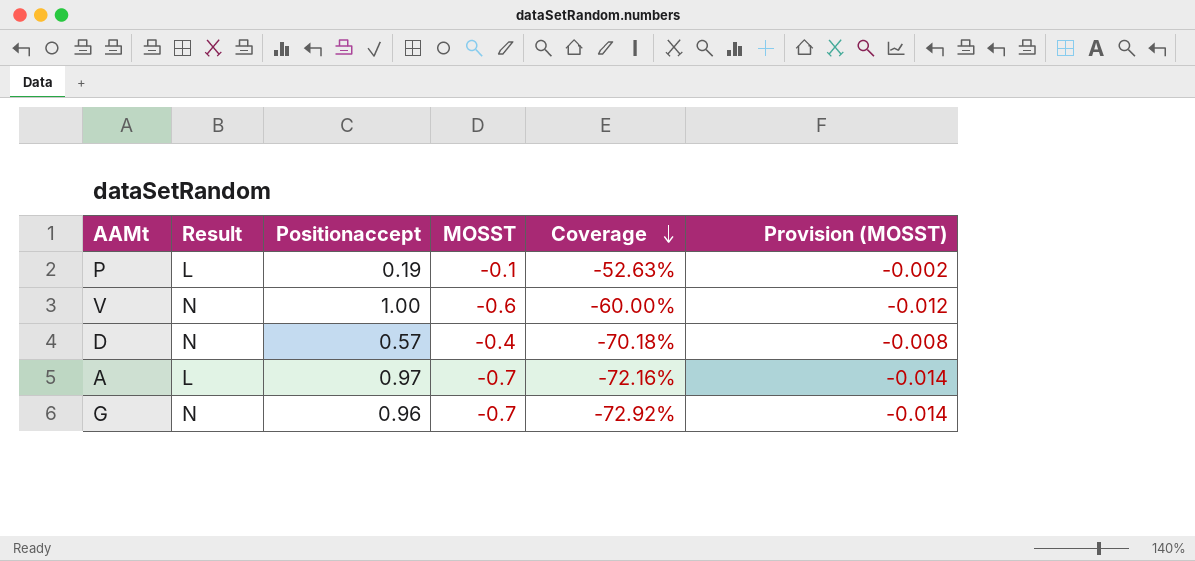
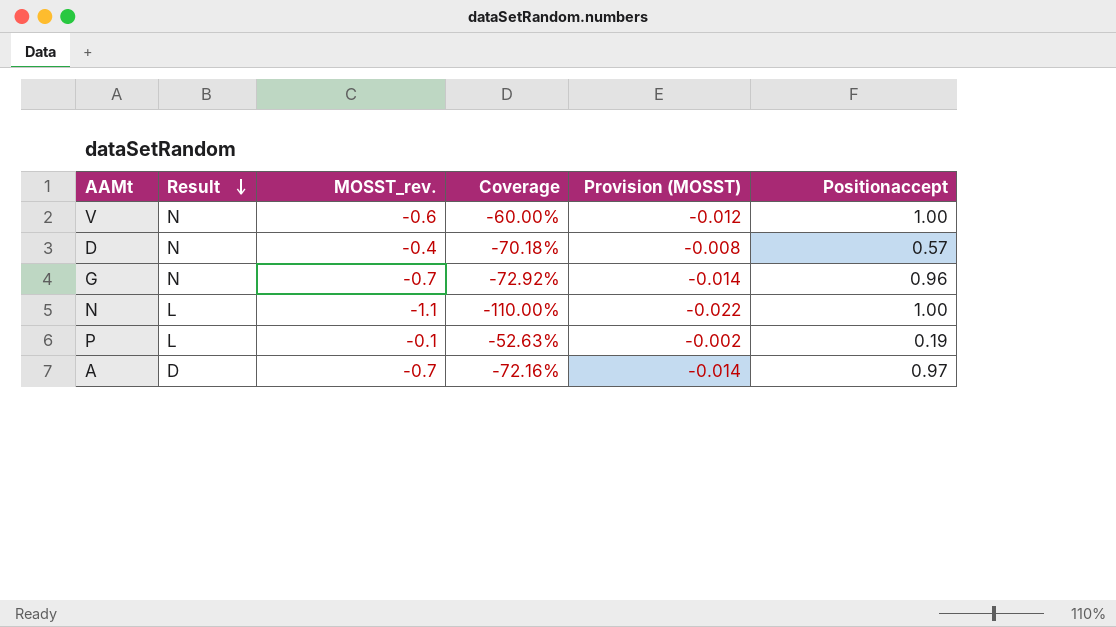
row order: Coverage descending -> Result descending
column name: MOSST -> MOSST_rev.
column Positionaccept | position: 3 -> 6
row N: none -> L | -1.1 | -110.00% | -0.022 | 1.00
A | Result: L -> D

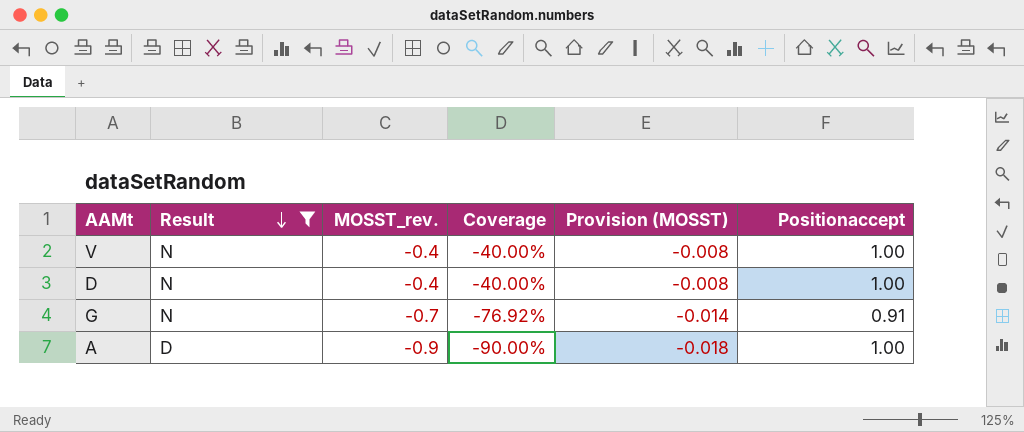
filter: none -> Result != L
V | MOSST_rev.: -0.6 -> -0.4
V | Coverage: -60.00% -> -40.00%
V | Provision (MOSST): -0.012 -> -0.008
D | Coverage: -70.18% -> -40.00%
D | Positionaccept: 0.57 -> 1.00
G | Coverage: -72.92% -> -76.92%
G | Positionaccept: 0.96 -> 0.91
A | MOSST_rev.: -0.7 -> -0.9
A | Coverage: -72.16% -> -90.00%
A | Provision (MOSST): -0.014 -> -0.018
A | Positionaccept: 0.97 -> 1.00

